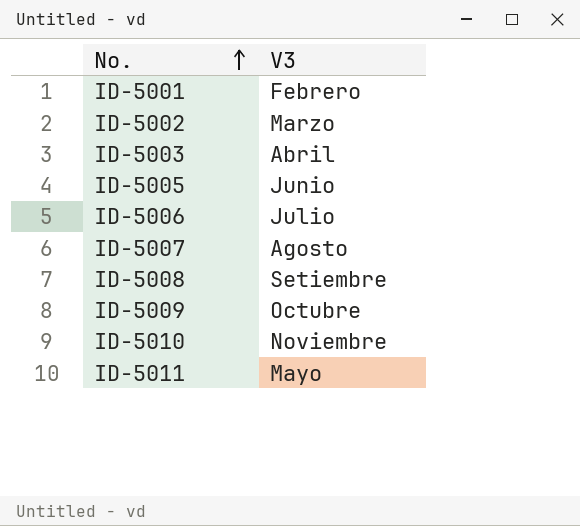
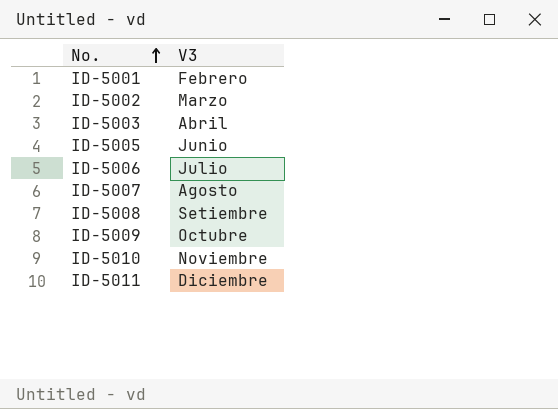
ID-5011 | V3: Mayo -> Diciembre

